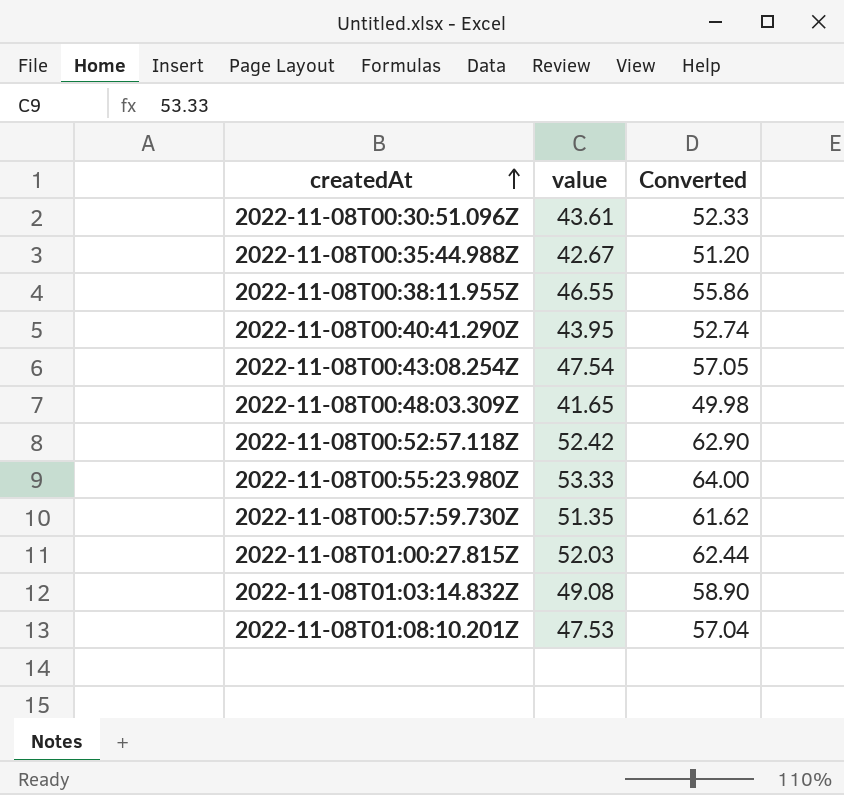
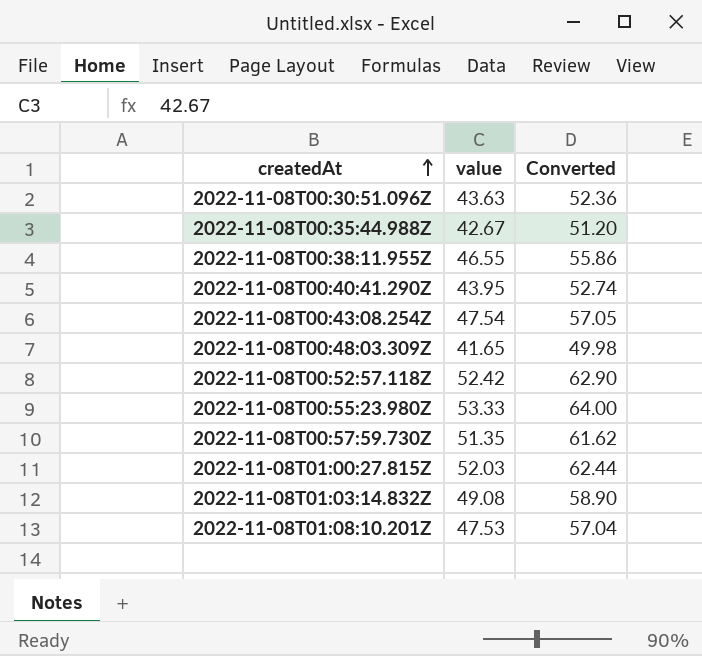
2022-11-08T00:30:51.096Z | value: 43.61 -> 43.63
2022-11-08T00:30:51.096Z | Converted: 52.33 -> 52.36

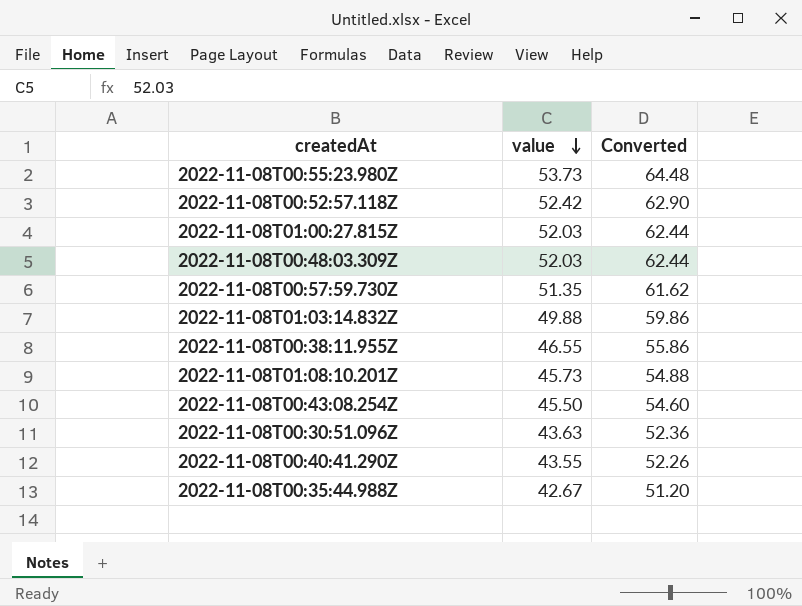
row order: createdAt ascending -> value descending
2022-11-08T00:55:23.980Z | value: 53.33 -> 53.73
2022-11-08T00:55:23.980Z | Converted: 64.00 -> 64.48
2022-11-08T00:48:03.309Z | value: 41.65 -> 52.03
2022-11-08T00:48:03.309Z | Converted: 49.98 -> 62.44
2022-11-08T01:03:14.832Z | value: 49.08 -> 49.88
2022-11-08T01:03:14.832Z | Converted: 58.90 -> 59.86
2022-11-08T01:08:10.201Z | value: 47.53 -> 45.73
2022-11-08T01:08:10.201Z | Converted: 57.04 -> 54.88
2022-11-08T00:43:08.254Z | value: 47.54 -> 45.50
2022-11-08T00:43:08.254Z | Converted: 57.05 -> 54.60
2022-11-08T00:40:41.290Z | value: 43.95 -> 43.55
2022-11-08T00:40:41.290Z | Converted: 52.74 -> 52.26

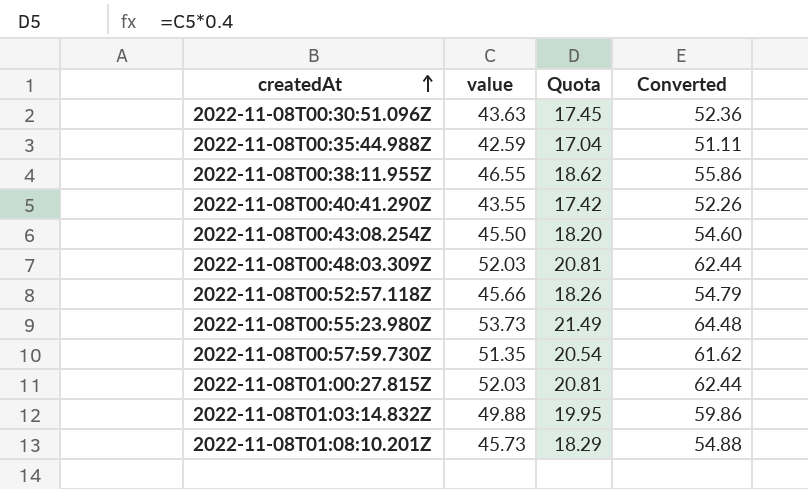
row order: value descending -> createdAt ascending
column Quota | formula: none -> [value] * 0.4
2022-11-08T00:35:44.988Z | value: 42.67 -> 42.59
2022-11-08T00:35:44.988Z | Converted: 51.20 -> 51.11
2022-11-08T00:52:57.118Z | value: 52.42 -> 45.66
2022-11-08T00:52:57.118Z | Converted: 62.90 -> 54.79

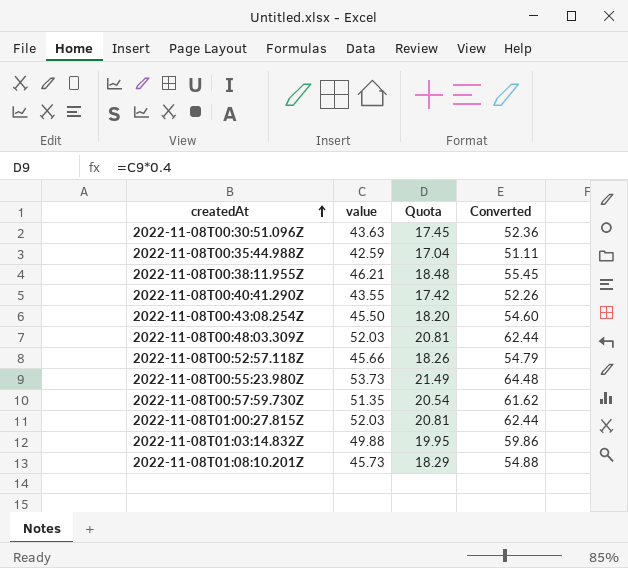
2022-11-08T00:38:11.955Z | value: 46.55 -> 46.21
2022-11-08T00:38:11.955Z | Quota: 18.62 -> 18.48
2022-11-08T00:38:11.955Z | Converted: 55.86 -> 55.45

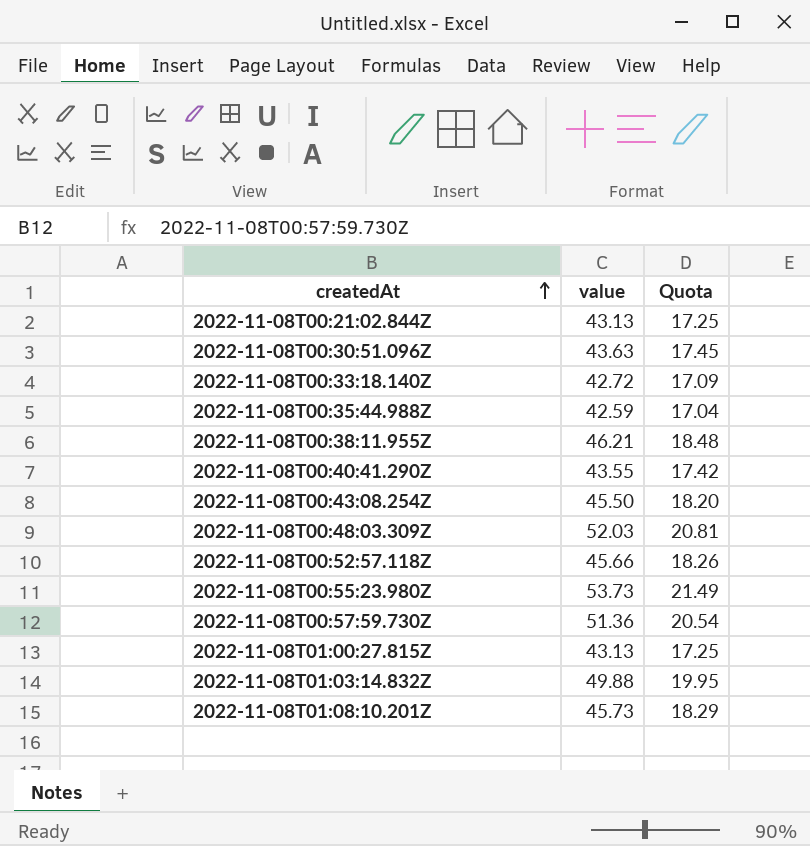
column Converted | formula: [value] * 1.2 -> none
row 2022-11-08T00:21:02.844Z: none -> 43.13 | 17.25
row 2022-11-08T00:33:18.140Z: none -> 42.72 | 17.09
2022-11-08T00:57:59.730Z | value: 51.35 -> 51.36
2022-11-08T01:00:27.815Z | value: 52.03 -> 43.13
2022-11-08T01:00:27.815Z | Quota: 20.81 -> 17.25

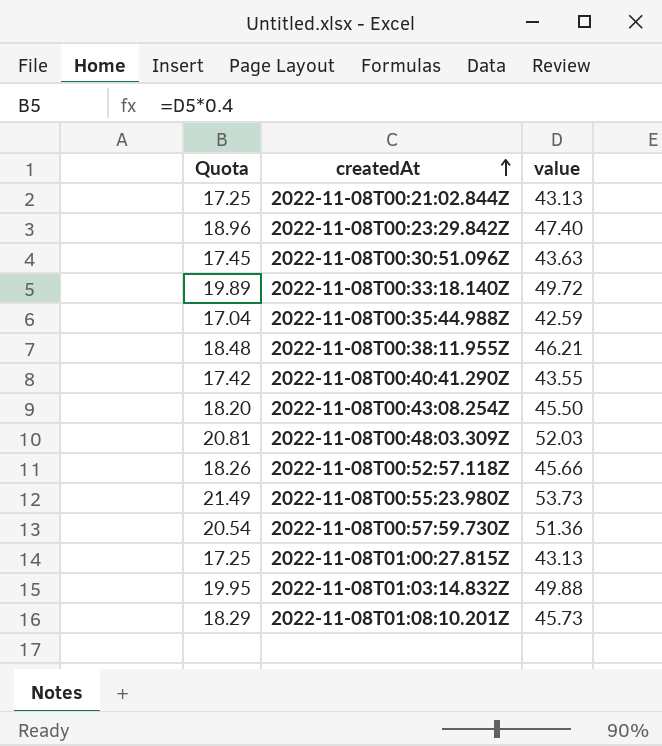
column Quota | position: 3 -> 1
row 2022-11-08T00:23:29.842Z: none -> 18.96 | 47.40
2022-11-08T00:33:18.140Z | Quota: 17.09 -> 19.89
2022-11-08T00:33:18.140Z | value: 42.72 -> 49.72

